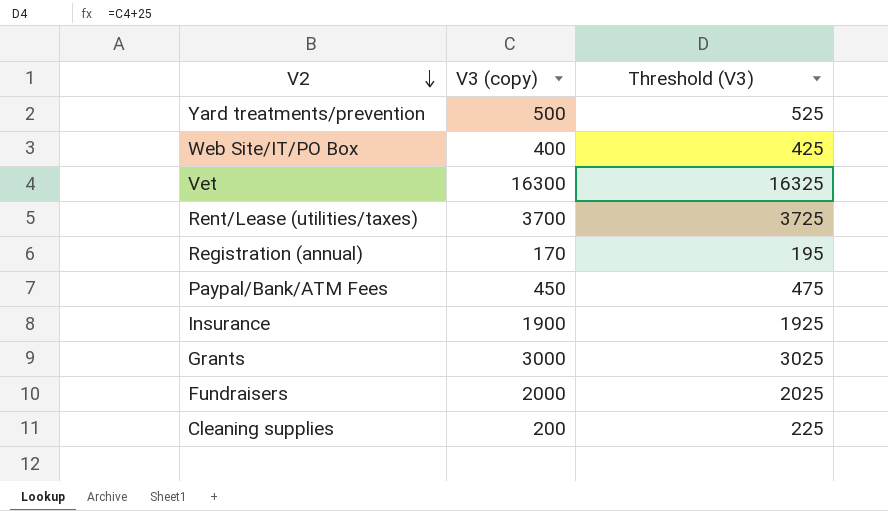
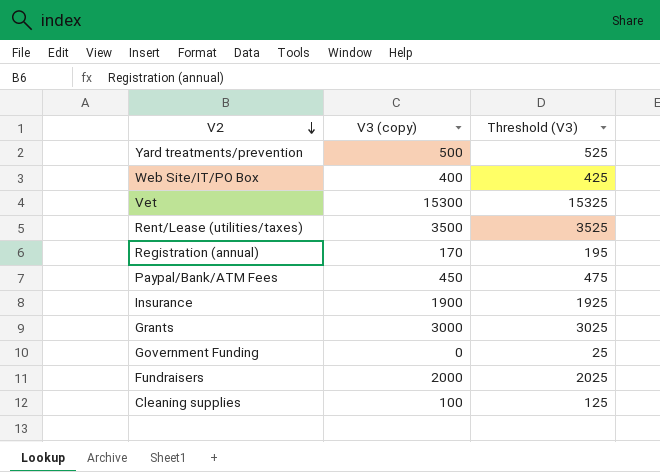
Vet | V3 (copy): 16300 -> 15300
Vet | Threshold (V3): 16325 -> 15325
Rent/Lease (utilities/taxes) | V3 (copy): 3700 -> 3500
Rent/Lease (utilities/taxes) | Threshold (V3): 3725 -> 3525
row Government Funding: none -> 0 | 25
Cleaning supplies | V3 (copy): 200 -> 100
Cleaning supplies | Threshold (V3): 225 -> 125

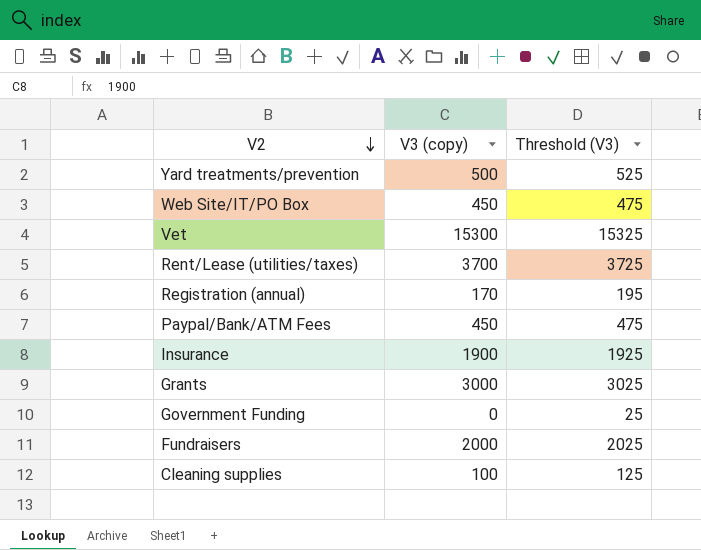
Web Site/IT/PO Box | V3 (copy): 400 -> 450
Web Site/IT/PO Box | Threshold (V3): 425 -> 475
Rent/Lease (utilities/taxes) | V3 (copy): 3500 -> 3700
Rent/Lease (utilities/taxes) | Threshold (V3): 3525 -> 3725

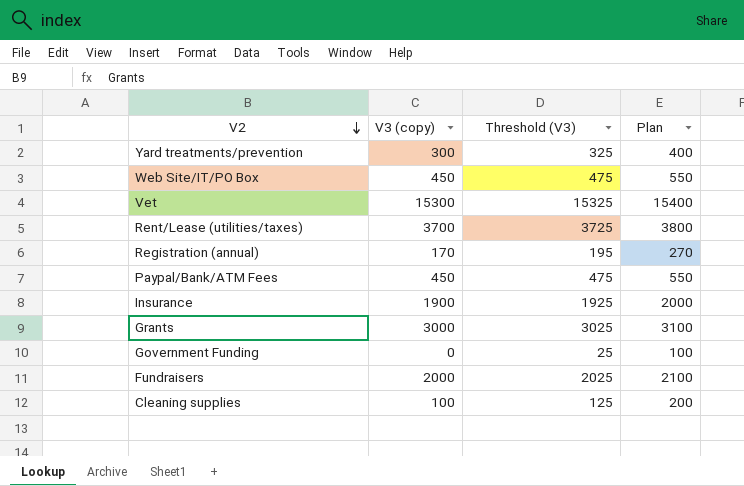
column Plan | formula: none -> [V3 (copy)] + 100
Yard treatments/prevention | V3 (copy): 500 -> 300
Yard treatments/prevention | Threshold (V3): 525 -> 325

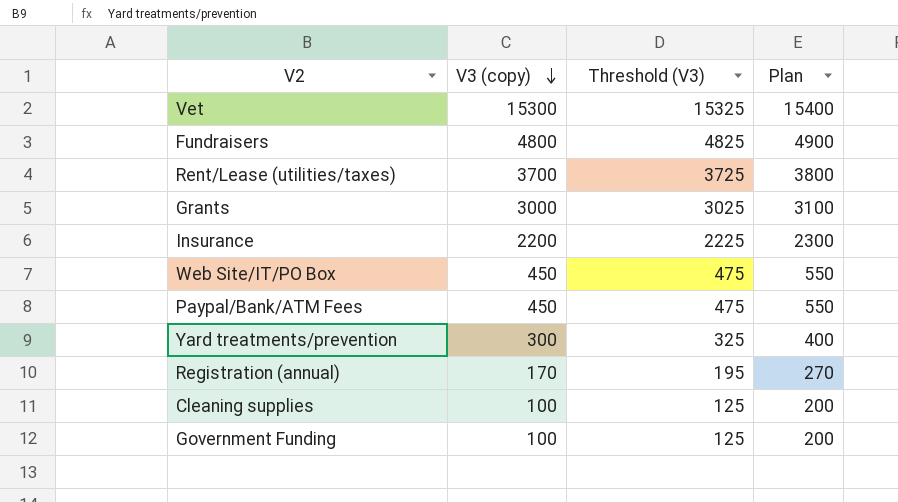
row order: V2 descending -> V3 (copy) descending
Fundraisers | V3 (copy): 2000 -> 4800
Fundraisers | Threshold (V3): 2025 -> 4825
Fundraisers | Plan: 2100 -> 4900
Insurance | V3 (copy): 1900 -> 2200
Insurance | Threshold (V3): 1925 -> 2225
Insurance | Plan: 2000 -> 2300
Government Funding | V3 (copy): 0 -> 100
Government Funding | Threshold (V3): 25 -> 125
Government Funding | Plan: 100 -> 200

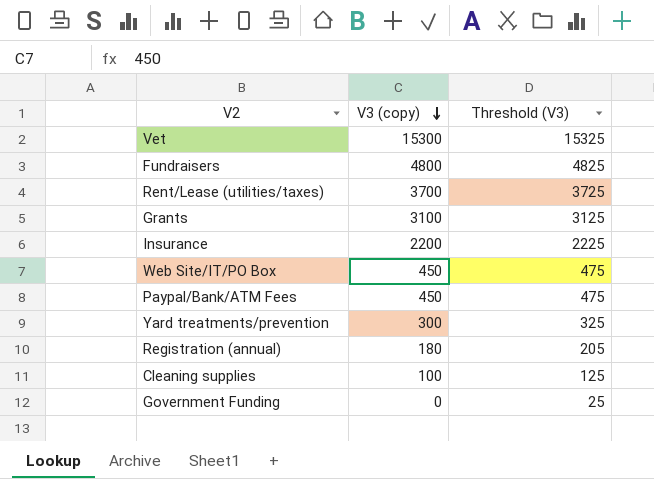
column Plan | formula: [V3 (copy)] + 100 -> none
Grants | V3 (copy): 3000 -> 3100
Grants | Threshold (V3): 3025 -> 3125
Registration (annual) | V3 (copy): 170 -> 180
Registration (annual) | Threshold (V3): 195 -> 205
Government Funding | V3 (copy): 100 -> 0
Government Funding | Threshold (V3): 125 -> 25

